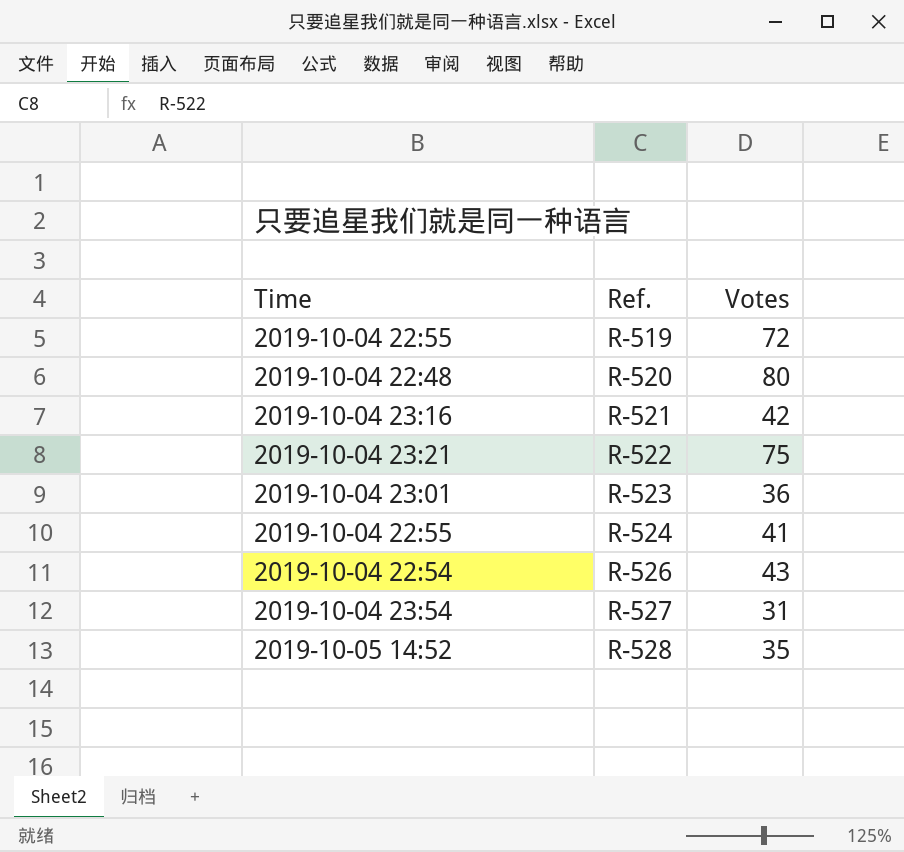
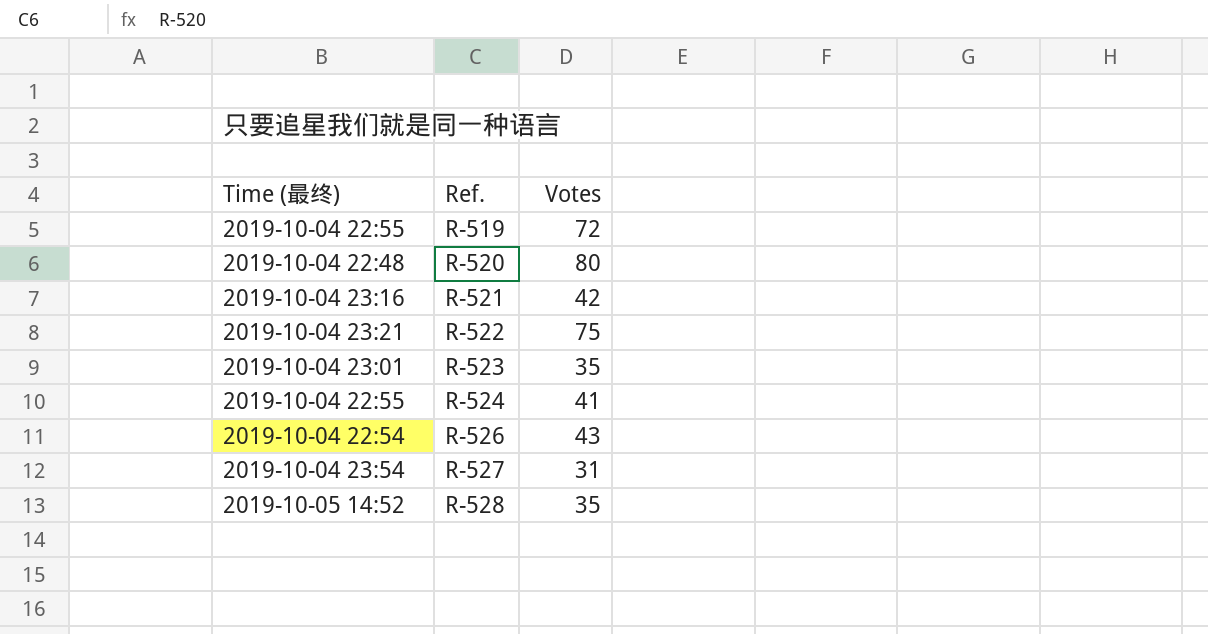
column name: Time -> Time (最终)
R-523 | Votes: 36 -> 35

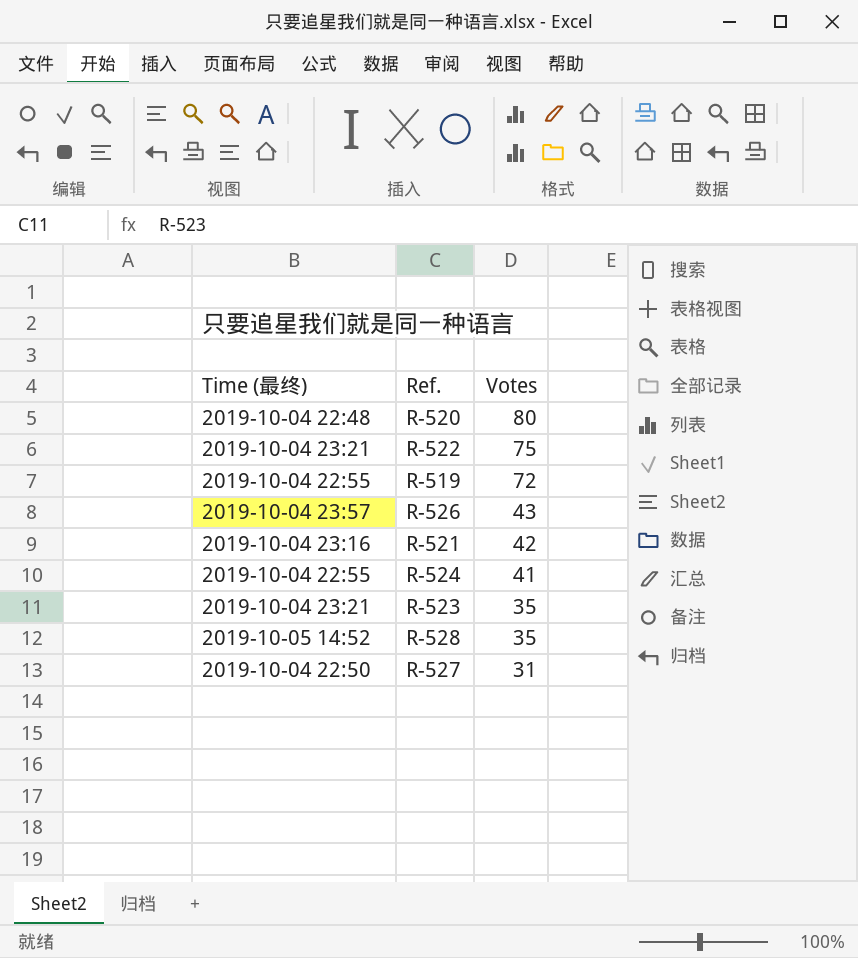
row order: Ref. ascending -> Votes descending
R-526 | Time (最终): 2019-10-04 22:54 -> 2019-10-04 23:57
R-523 | Time (最终): 2019-10-04 23:01 -> 2019-10-04 23:21
R-527 | Time (最终): 2019-10-04 23:54 -> 2019-10-04 22:50

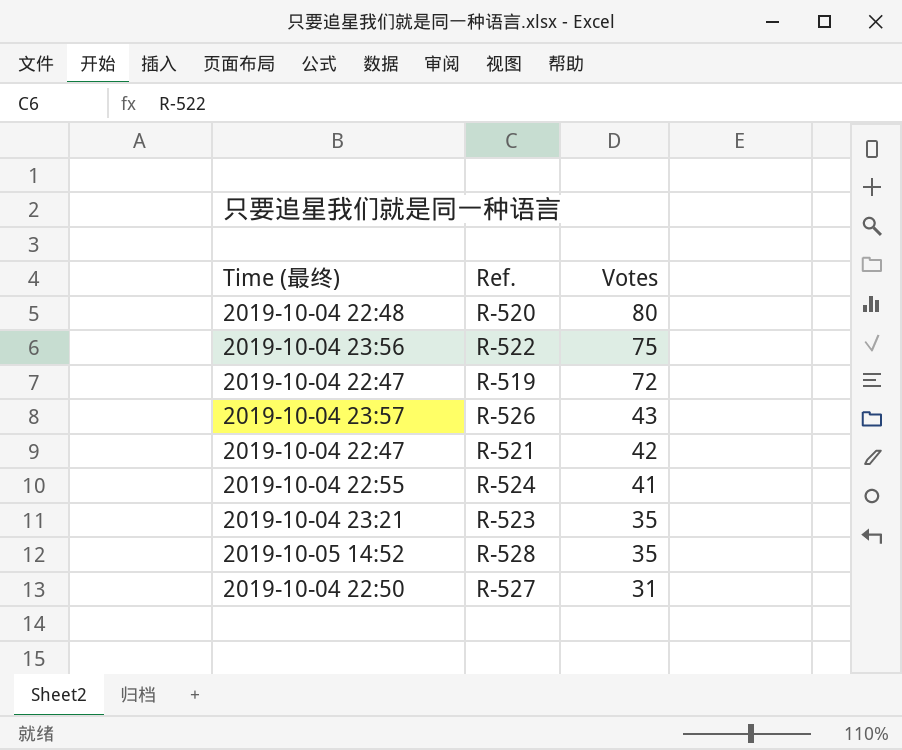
R-522 | Time (最终): 2019-10-04 23:21 -> 2019-10-04 23:56
R-519 | Time (最终): 2019-10-04 22:55 -> 2019-10-04 22:47
R-521 | Time (最终): 2019-10-04 23:16 -> 2019-10-04 22:47

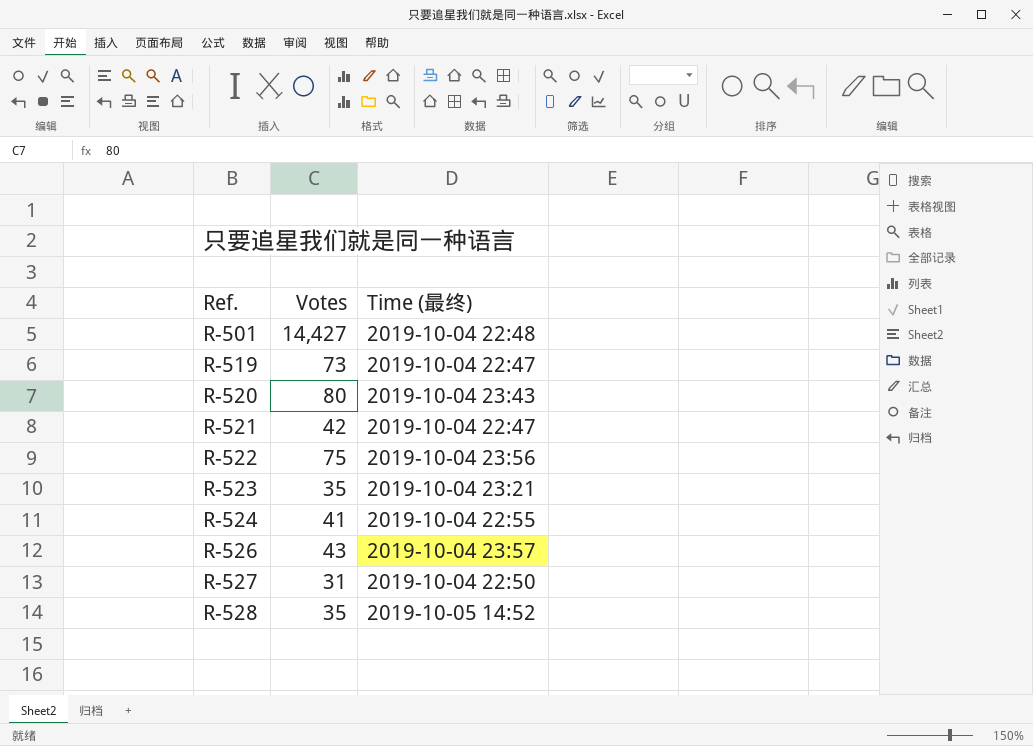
row order: Votes descending -> Ref. ascending
column Time (最终) | position: 1 -> 3
row R-501: none -> 14,427 | 2019-10-04 22:48
R-519 | Votes: 72 -> 73
R-520 | Time (最终): 2019-10-04 22:48 -> 2019-10-04 23:43

